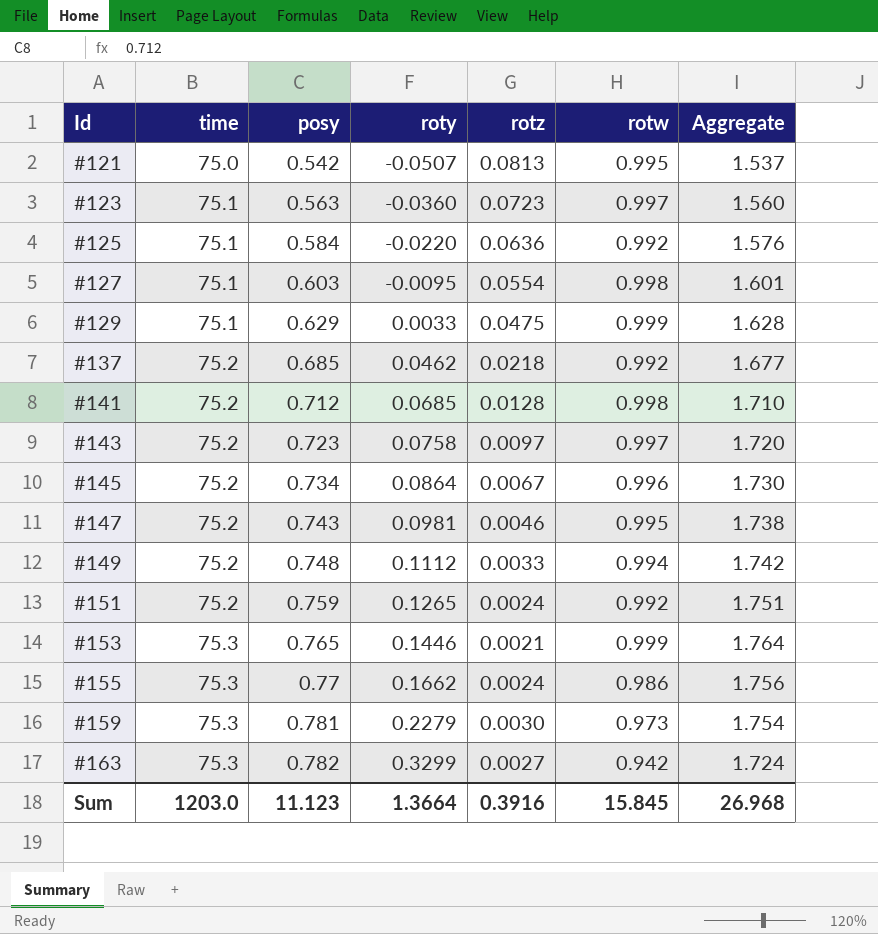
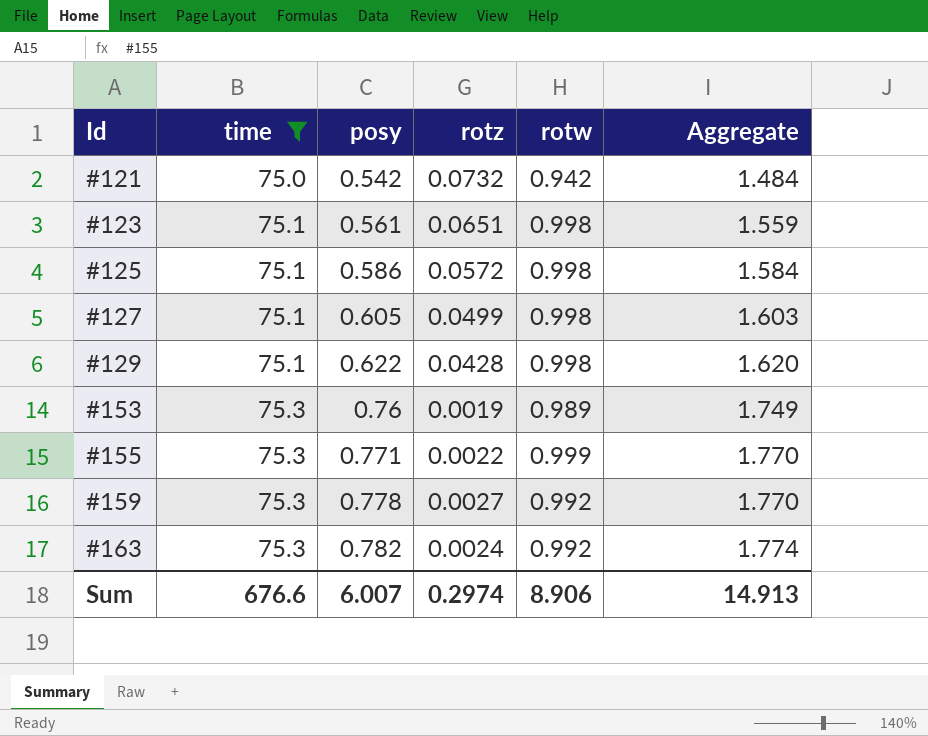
filter: none -> time != 75.2
column roty | position: 4 -> none
#121 | rotz: 0.0813 -> 0.0732
#121 | rotw: 0.995 -> 0.942
#121 | Aggregate: 1.537 -> 1.484
#123 | posy: 0.563 -> 0.561
#123 | rotz: 0.0723 -> 0.0651
#123 | rotw: 0.997 -> 0.998
#123 | Aggregate: 1.560 -> 1.559
#125 | posy: 0.584 -> 0.586
#125 | rotz: 0.0636 -> 0.0572
#125 | rotw: 0.992 -> 0.998
#125 | Aggregate: 1.576 -> 1.584
#127 | posy: 0.603 -> 0.605
#127 | rotz: 0.0554 -> 0.0499
#127 | Aggregate: 1.601 -> 1.603
#129 | posy: 0.629 -> 0.622
#129 | rotz: 0.0475 -> 0.0428
#129 | rotw: 0.999 -> 0.998
#129 | Aggregate: 1.628 -> 1.620
#153 | posy: 0.765 -> 0.76
#153 | rotz: 0.0021 -> 0.0019
#153 | rotw: 0.999 -> 0.989
#153 | Aggregate: 1.764 -> 1.749
#155 | posy: 0.77 -> 0.771
#155 | rotz: 0.0024 -> 0.0022
#155 | rotw: 0.986 -> 0.999
#155 | Aggregate: 1.756 -> 1.770
#159 | posy: 0.781 -> 0.778
#159 | rotz: 0.0030 -> 0.0027
#159 | rotw: 0.973 -> 0.992
#159 | Aggregate: 1.754 -> 1.770
#163 | rotz: 0.0027 -> 0.0024
#163 | rotw: 0.942 -> 0.992
#163 | Aggregate: 1.724 -> 1.774
Sum | time: 1203.0 -> 676.6
Sum | posy: 11.123 -> 6.007
Sum | rotz: 0.3916 -> 0.2974
Sum | rotw: 15.845 -> 8.906
Sum | Aggregate: 26.968 -> 14.913

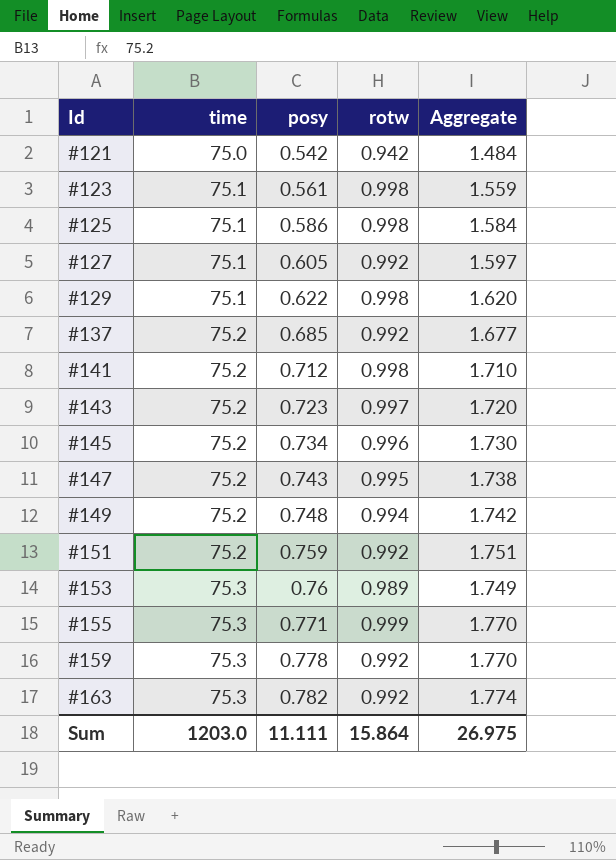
filter: time != 75.2 -> none
column rotz | position: 4 -> none
#127 | rotw: 0.998 -> 0.992
#127 | Aggregate: 1.603 -> 1.597
Sum | time: 676.6 -> 1203.0
Sum | posy: 6.007 -> 11.111
Sum | rotw: 8.906 -> 15.864
Sum | Aggregate: 14.913 -> 26.975

